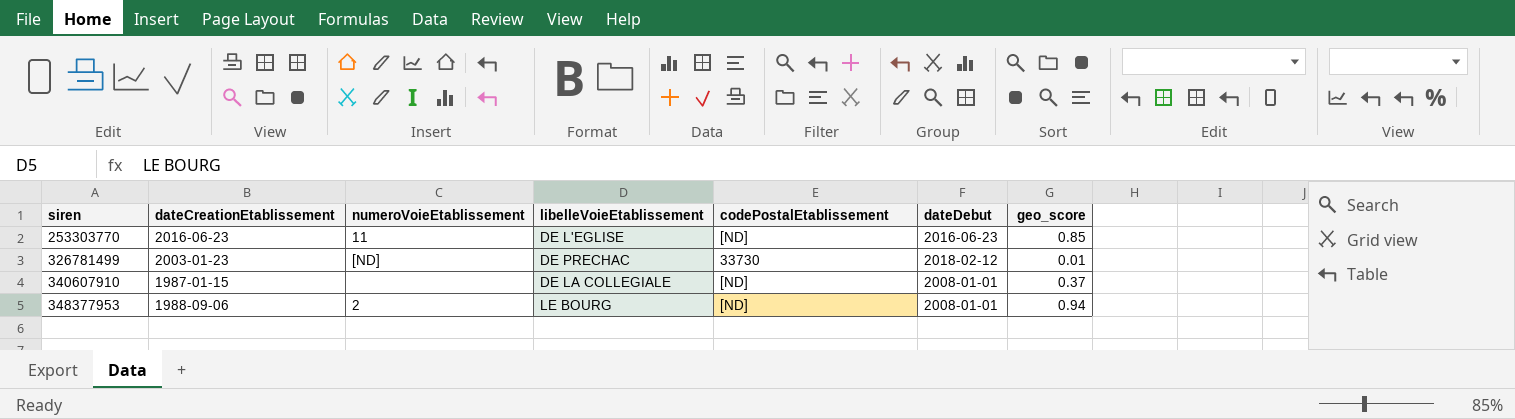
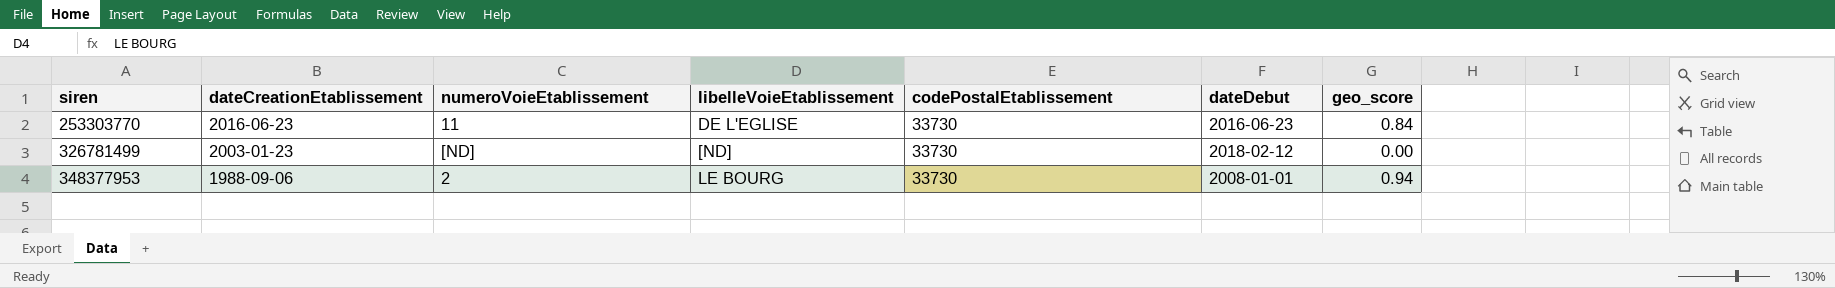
row 340607910: 1987-01-15 | none | DE LA COLLEGIALE | [ND] | 2008-01-01 | 0.37 -> none
253303770 | codePostalEtablissement: [ND] -> 33730
253303770 | geo_score: 0.85 -> 0.84
326781499 | libelleVoieEtablissement: DE PRECHAC -> [ND]
326781499 | geo_score: 0.01 -> 0.00
348377953 | codePostalEtablissement: [ND] -> 33730

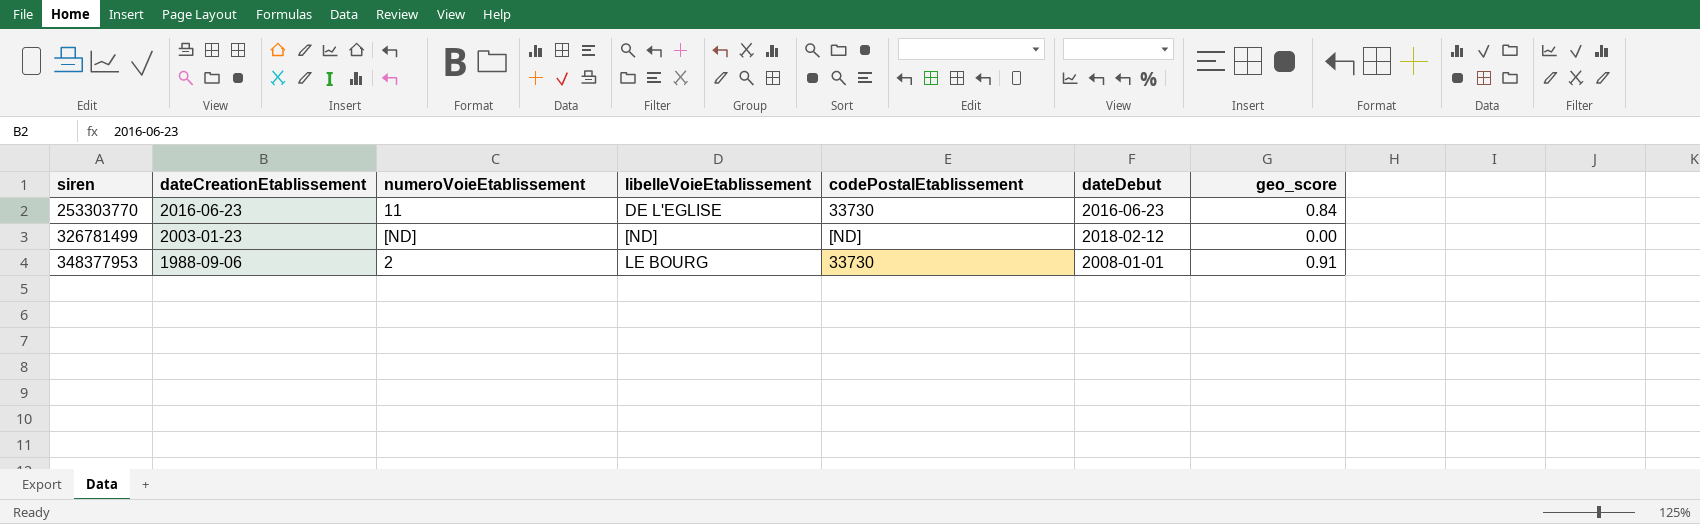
326781499 | codePostalEtablissement: 33730 -> [ND]
348377953 | geo_score: 0.94 -> 0.91

